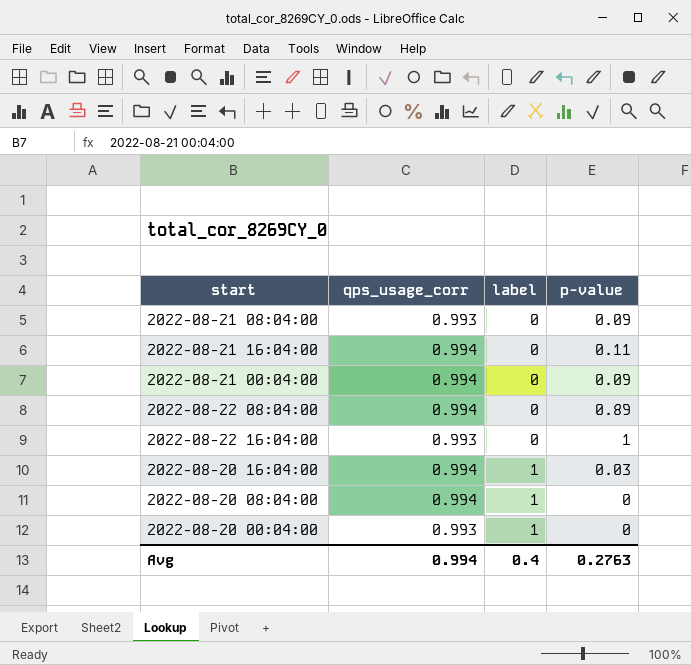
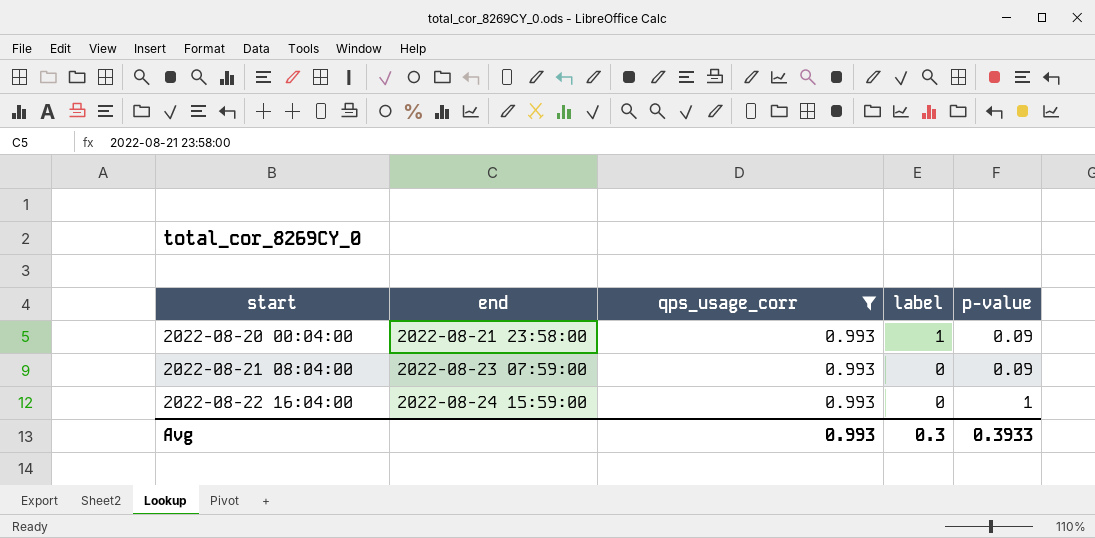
filter: none -> qps_usage_corr = 0.993
row order: label ascending -> start ascending
column end | position: none -> 2
2022-08-20 00:04:00 | p-value: 0 -> 0.09
Avg | qps_usage_corr: 0.994 -> 0.993
Avg | label: 0.4 -> 0.3
Avg | p-value: 0.2763 -> 0.3933

